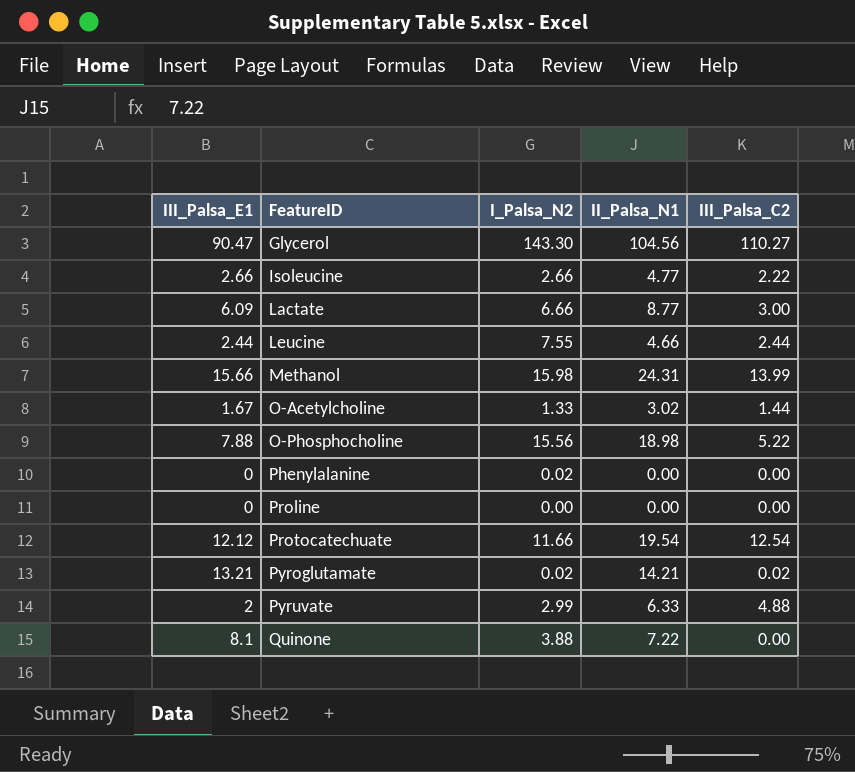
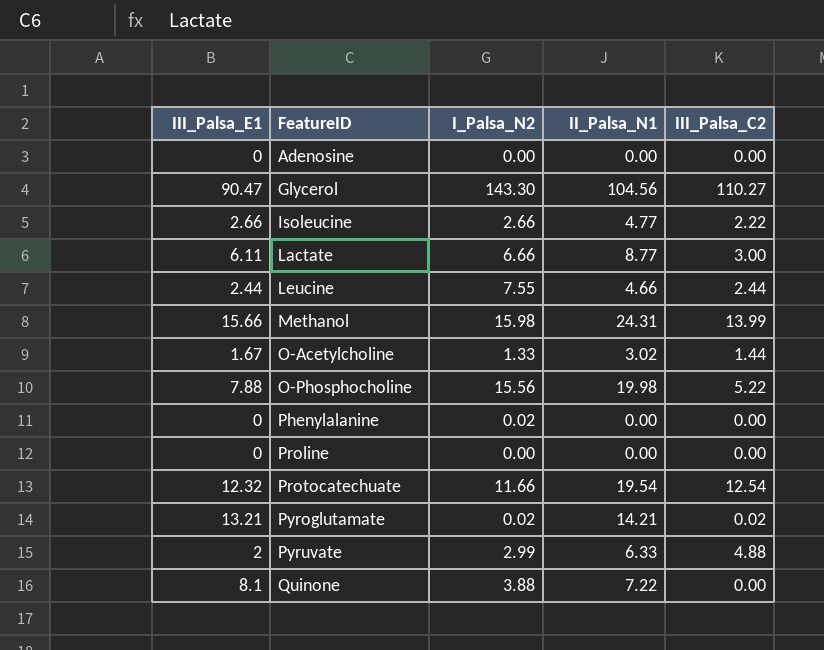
row Adenosine: none -> 0 | 0.00 | 0.00 | 0.00
Lactate | III_Palsa_E1: 6.09 -> 6.11
O-Phosphocholine | II_Palsa_N1: 18.98 -> 19.98
Protocatechuate | III_Palsa_E1: 12.12 -> 12.32

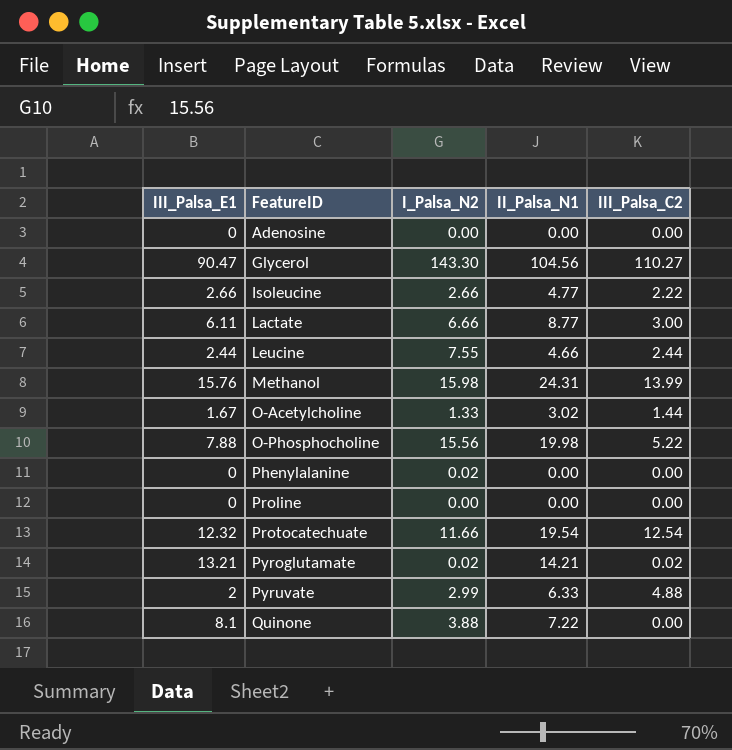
Methanol | III_Palsa_E1: 15.66 -> 15.76

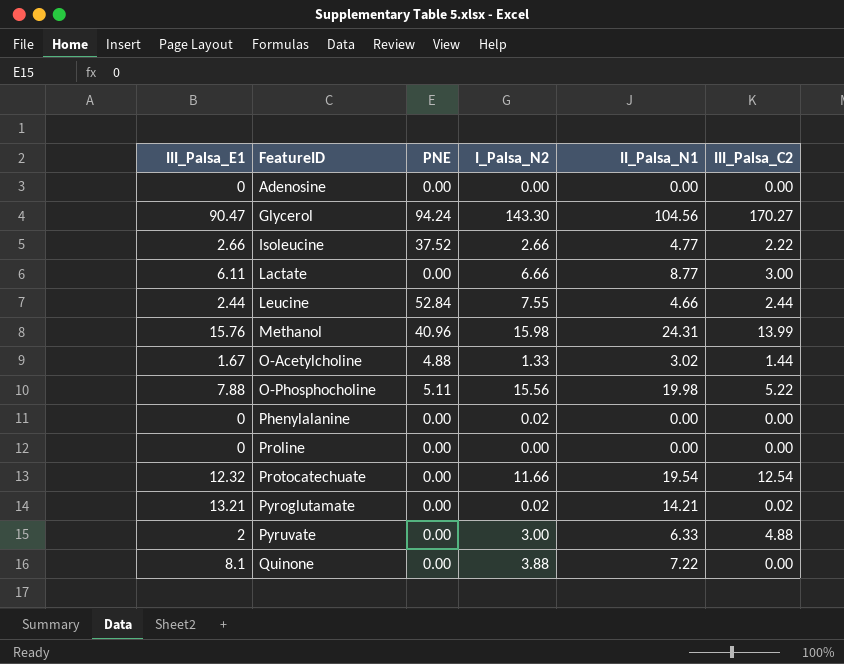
column PNE | position: none -> 3
Glycerol | III_Palsa_C2: 110.27 -> 170.27
Pyruvate | I_Palsa_N2: 2.99 -> 3.00

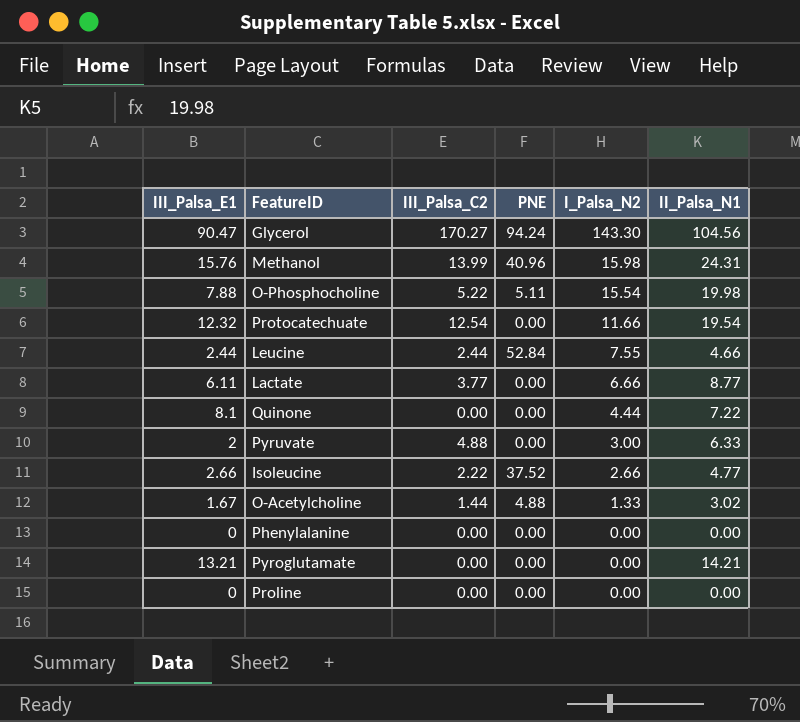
row order: FeatureID ascending -> I_Palsa_N2 descending
column III_Palsa_C2 | position: 6 -> 3
row Adenosine: 0 | 0.00 | 0.00 | 0.00 | 0.00 -> none
O-Phosphocholine | I_Palsa_N2: 15.56 -> 15.54
Lactate | III_Palsa_C2: 3.00 -> 3.77
Quinone | I_Palsa_N2: 3.88 -> 4.44
Phenylalanine | I_Palsa_N2: 0.02 -> 0.00
Pyroglutamate | III_Palsa_C2: 0.02 -> 0.00
Pyroglutamate | I_Palsa_N2: 0.02 -> 0.00

